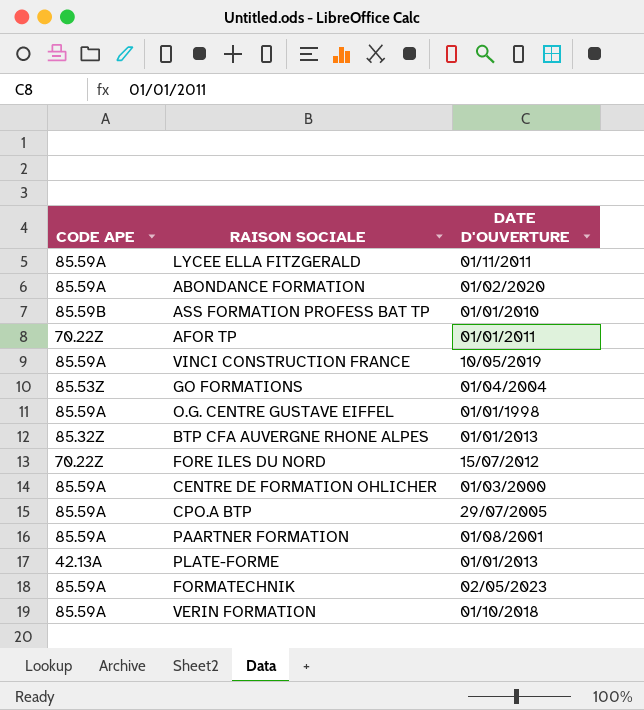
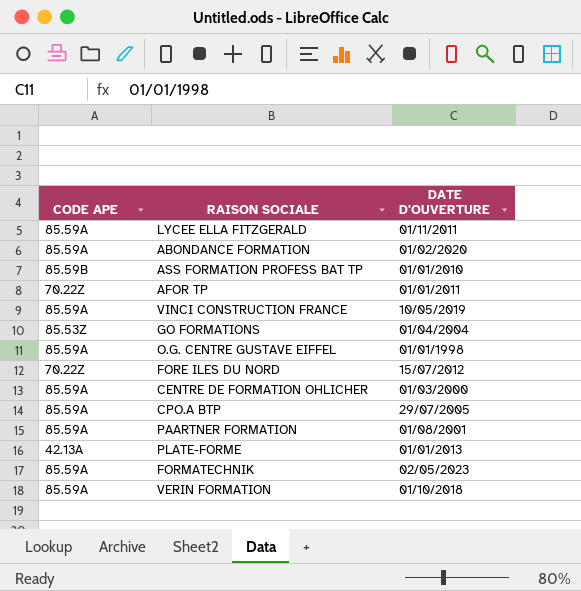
row BTP CFA AUVERGNE RHONE ALPES: 85.32Z | 01/01/2013 -> none

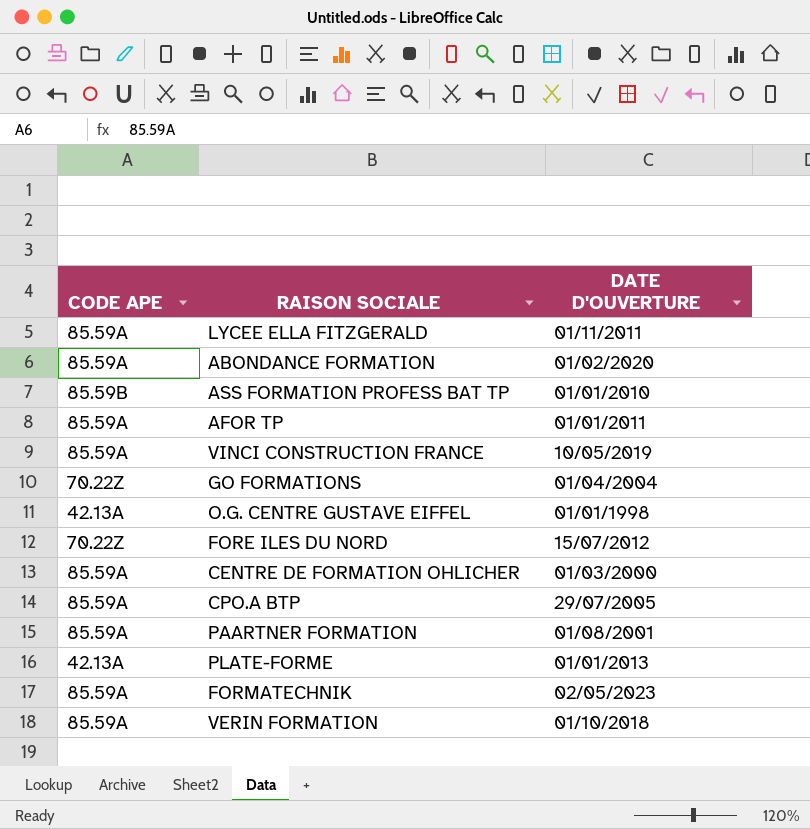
AFOR TP | CODE APE: 70.22Z -> 85.59A
GO FORMATIONS | CODE APE: 85.53Z -> 70.22Z
O.G. CENTRE GUSTAVE EIFFEL | CODE APE: 85.59A -> 42.13A

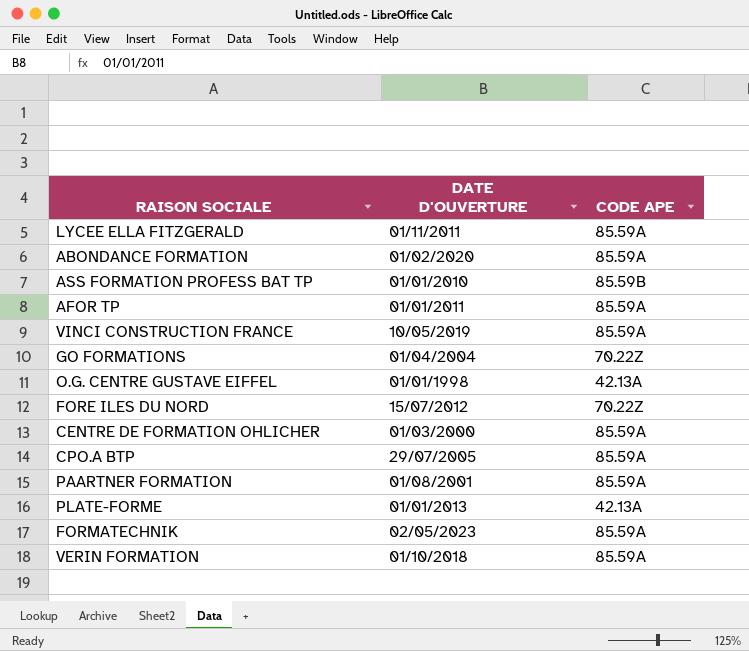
column CODE APE | position: 1 -> 3

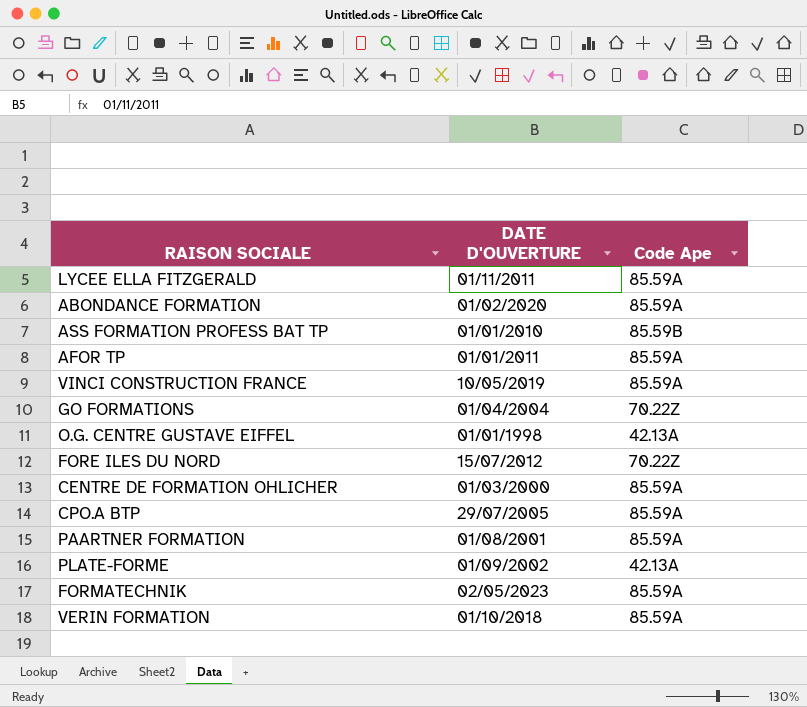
column name: CODE APE -> Code Ape
PLATE-FORME | DATE D'OUVERTURE: 01/01/2013 -> 01/09/2002

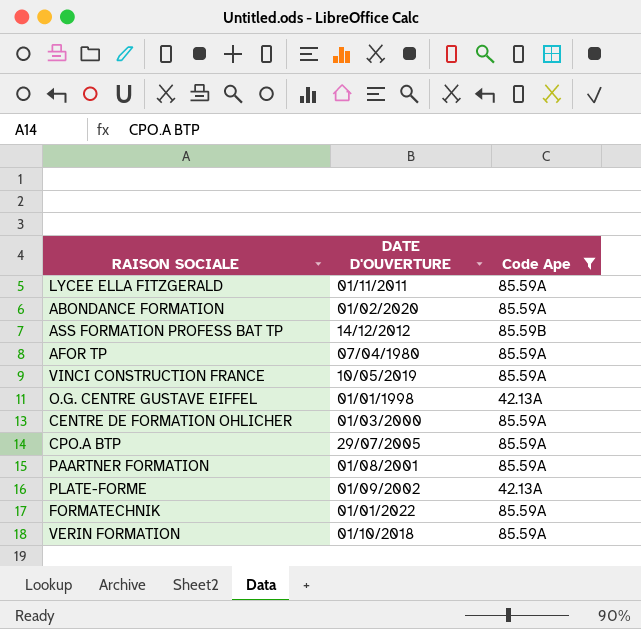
filter: none -> Code Ape != 70.22Z
ASS FORMATION PROFESS BAT TP | DATE D'OUVERTURE: 01/01/2010 -> 14/12/2012
AFOR TP | DATE D'OUVERTURE: 01/01/2011 -> 07/04/1980
FORMATECHNIK | DATE D'OUVERTURE: 02/05/2023 -> 01/01/2022

